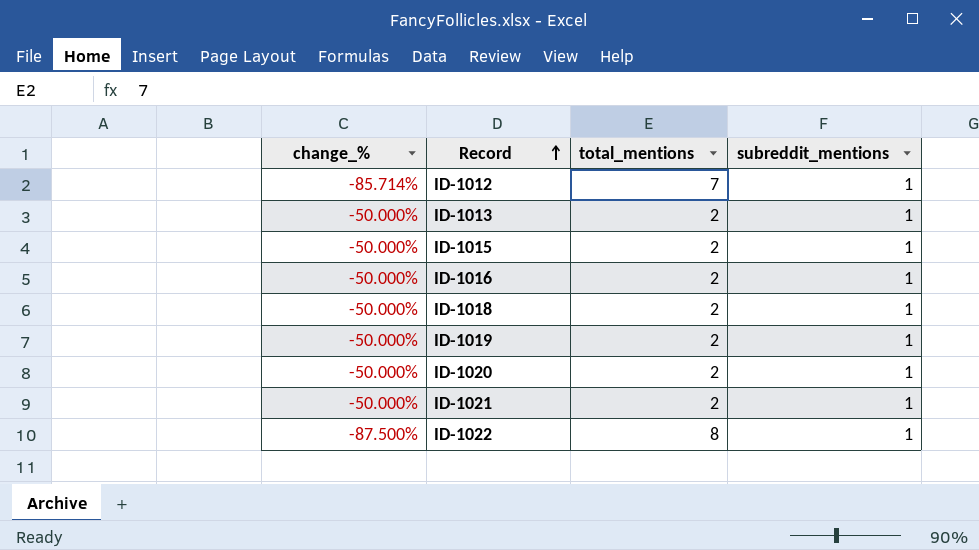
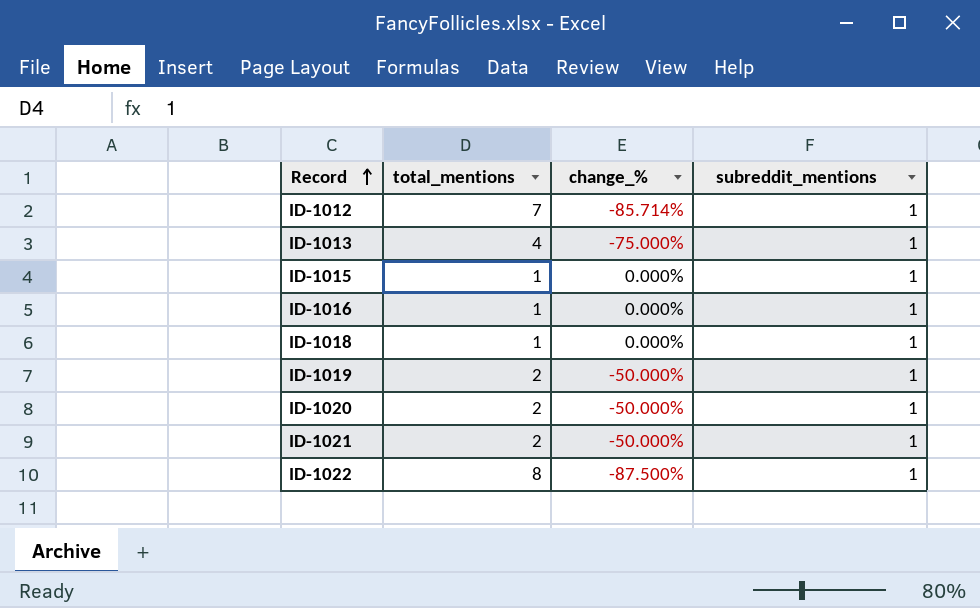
column change_% | position: 1 -> 3
ID-1013 | total_mentions: 2 -> 4
ID-1013 | change_%: -50.000% -> -75.000%
ID-1015 | total_mentions: 2 -> 1
ID-1015 | change_%: -50.000% -> 0.000%
ID-1016 | total_mentions: 2 -> 1
ID-1016 | change_%: -50.000% -> 0.000%
ID-1018 | total_mentions: 2 -> 1
ID-1018 | change_%: -50.000% -> 0.000%

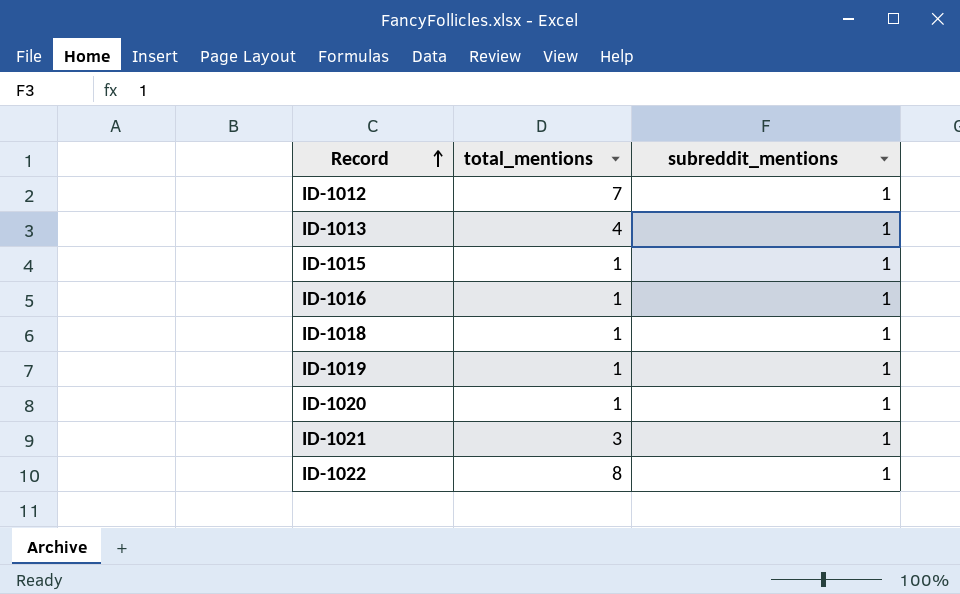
column change_% | formula: ([subreddit_mentions] - [total_mentions]) / [total_mentions] -> none
ID-1019 | total_mentions: 2 -> 1
ID-1020 | total_mentions: 2 -> 1
ID-1021 | total_mentions: 2 -> 3

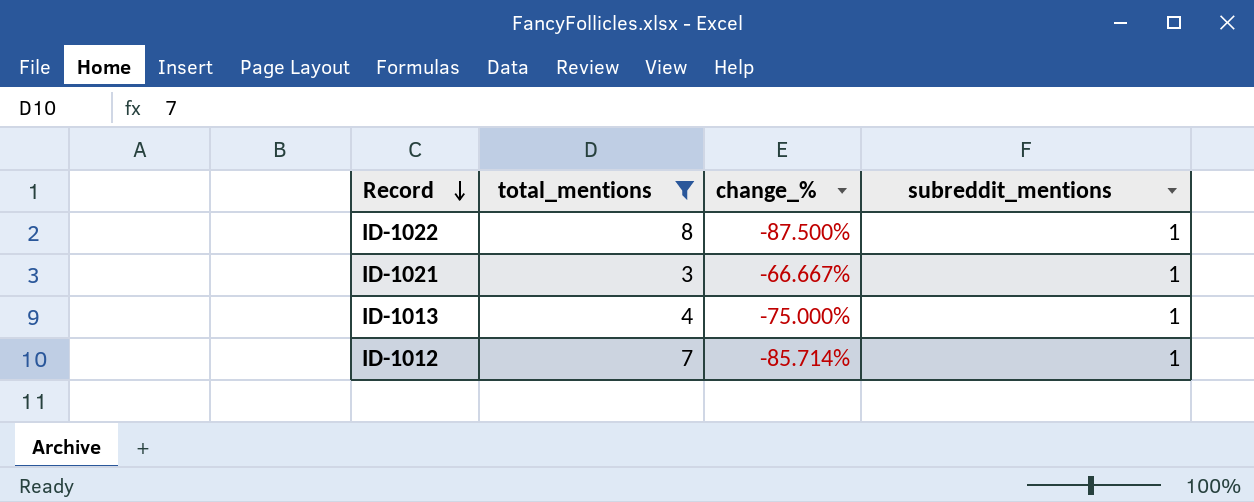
filter: none -> total_mentions != 1
row order: Record ascending -> Record descending
column change_% | formula: none -> ([subreddit_mentions] - [total_mentions]) / [total_mentions]

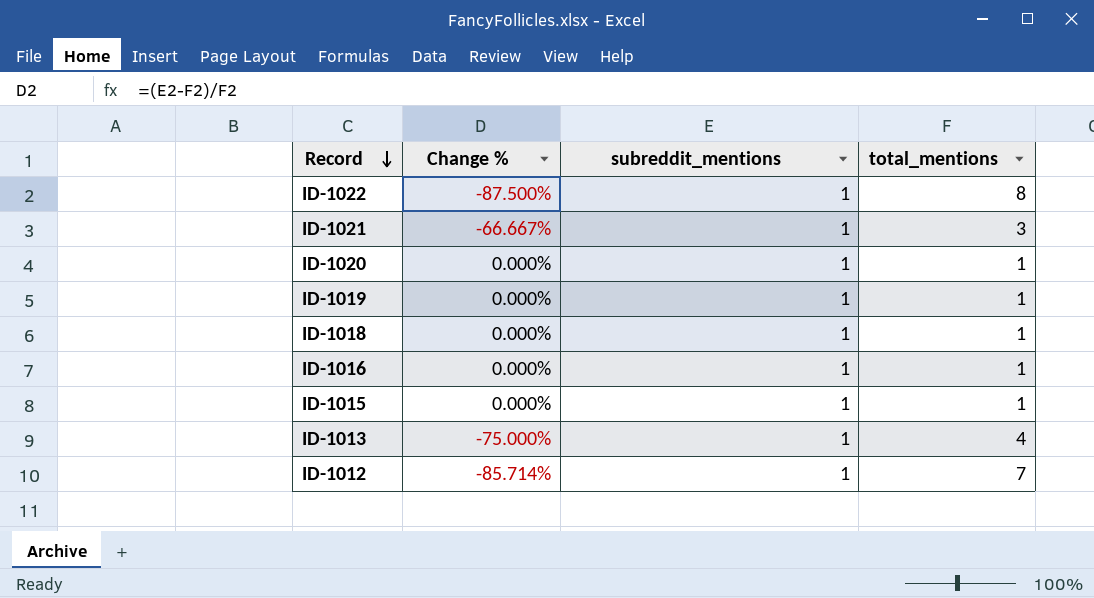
filter: total_mentions != 1 -> none
column name: change_% -> Change %
column total_mentions | position: 2 -> 4

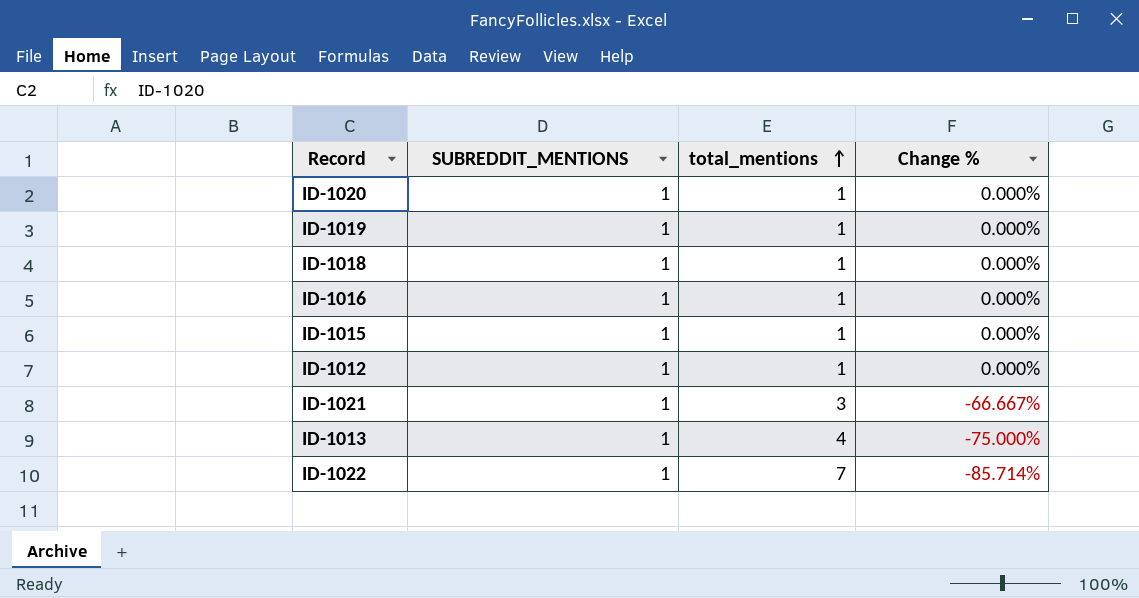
row order: Record descending -> total_mentions ascending
column name: subreddit_mentions -> SUBREDDIT_MENTIONS
column Change % | position: 2 -> 4
ID-1012 | total_mentions: 7 -> 1
ID-1012 | Change %: -85.714% -> 0.000%
ID-1022 | total_mentions: 8 -> 7
ID-1022 | Change %: -87.500% -> -85.714%

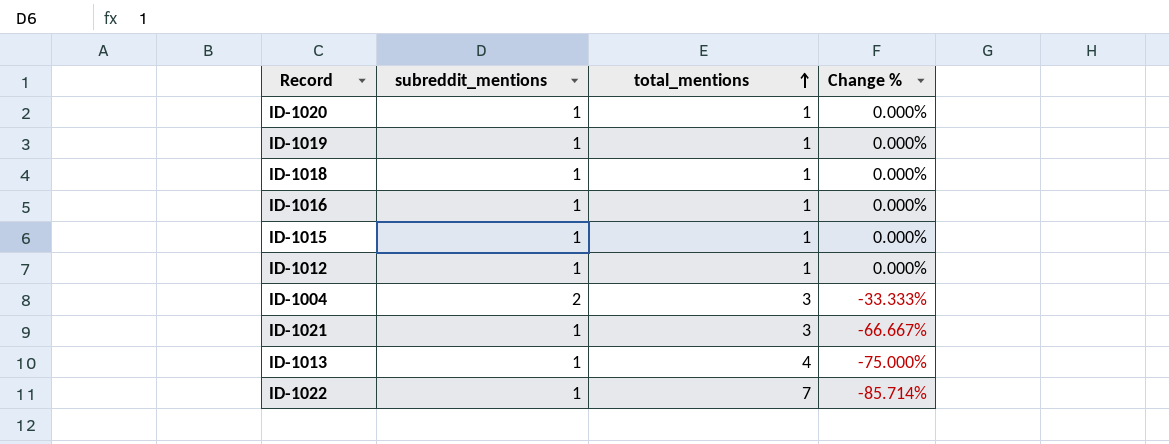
column name: SUBREDDIT_MENTIONS -> subreddit_mentions
row ID-1004: none -> 2 | 3 | -33.333%

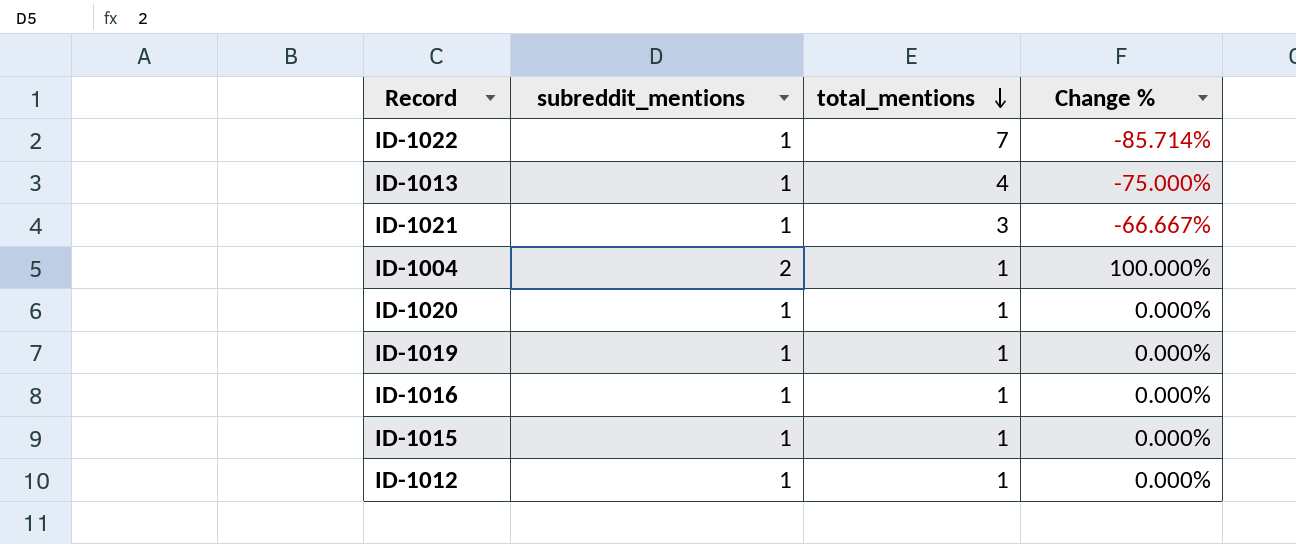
row order: total_mentions ascending -> total_mentions descending
row ID-1018: 1 | 1 | 0.000% -> none
ID-1004 | total_mentions: 3 -> 1
ID-1004 | Change %: -33.333% -> 100.000%

